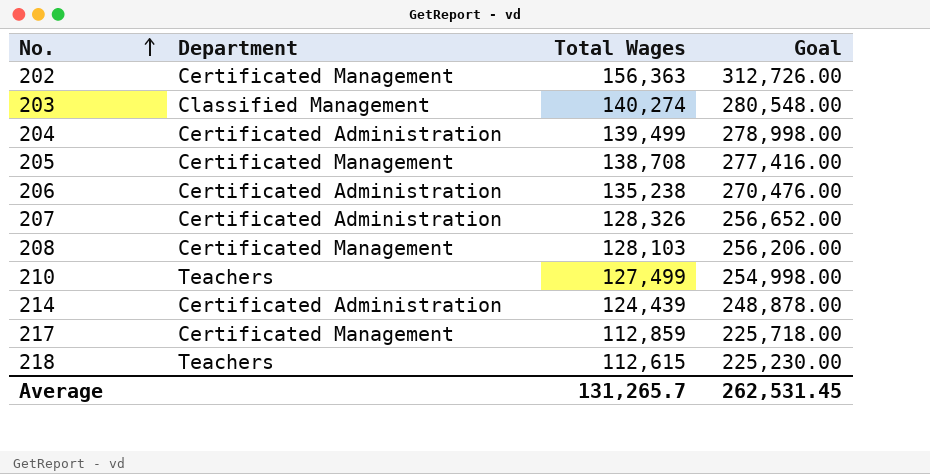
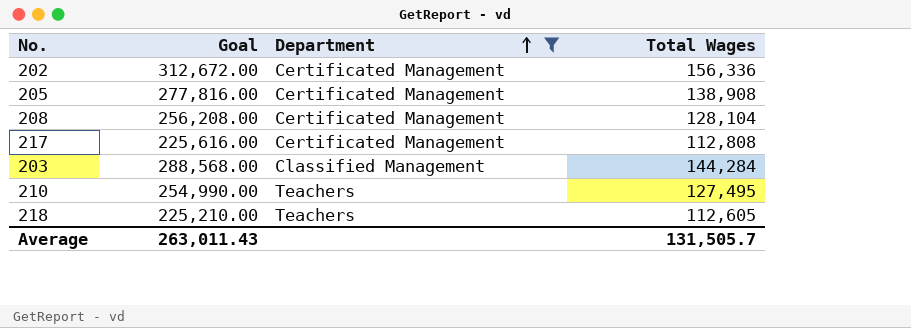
filter: none -> Department != Certificated Administration
row order: No. ascending -> Department ascending
column Goal | position: 4 -> 2
202 | Goal: 312,726.00 -> 312,672.00
202 | Total Wages: 156,363 -> 156,336
205 | Goal: 277,416.00 -> 277,816.00
205 | Total Wages: 138,708 -> 138,908
208 | Goal: 256,206.00 -> 256,208.00
208 | Total Wages: 128,103 -> 128,104
217 | Goal: 225,718.00 -> 225,616.00
217 | Total Wages: 112,859 -> 112,808
203 | Goal: 280,548.00 -> 288,568.00
203 | Total Wages: 140,274 -> 144,284
210 | Goal: 254,998.00 -> 254,990.00
210 | Total Wages: 127,499 -> 127,495
218 | Goal: 225,230.00 -> 225,210.00
218 | Total Wages: 112,615 -> 112,605
Average | Goal: 262,531.45 -> 263,011.43
Average | Total Wages: 131,265.7 -> 131,505.7

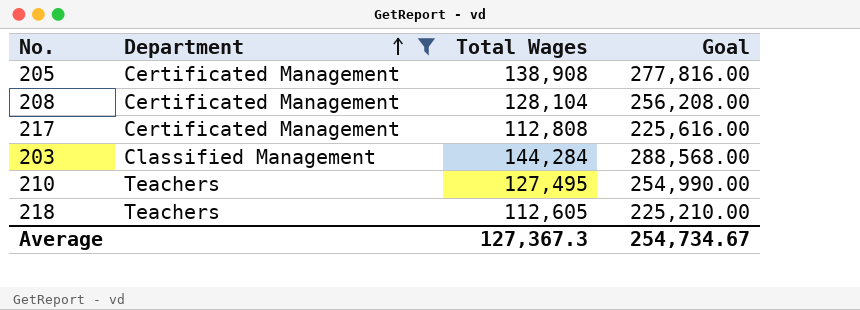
column Goal | position: 2 -> 4
row 202: 312,672.00 | Certificated Management | 156,336 -> none
Average | Total Wages: 131,505.7 -> 127,367.3
Average | Goal: 263,011.43 -> 254,734.67

